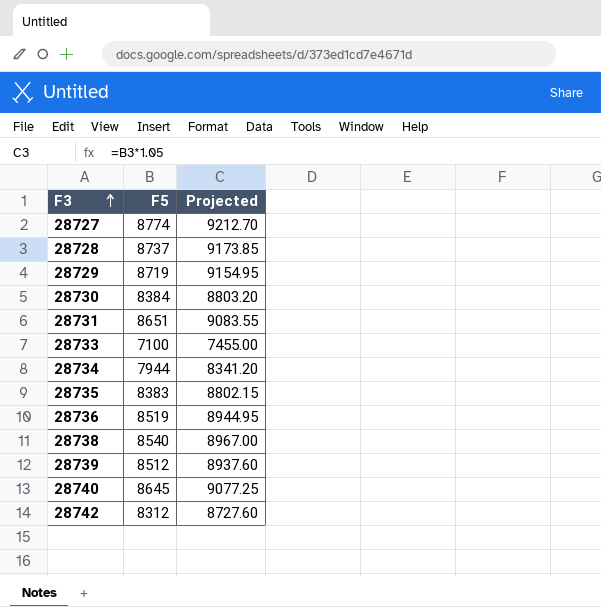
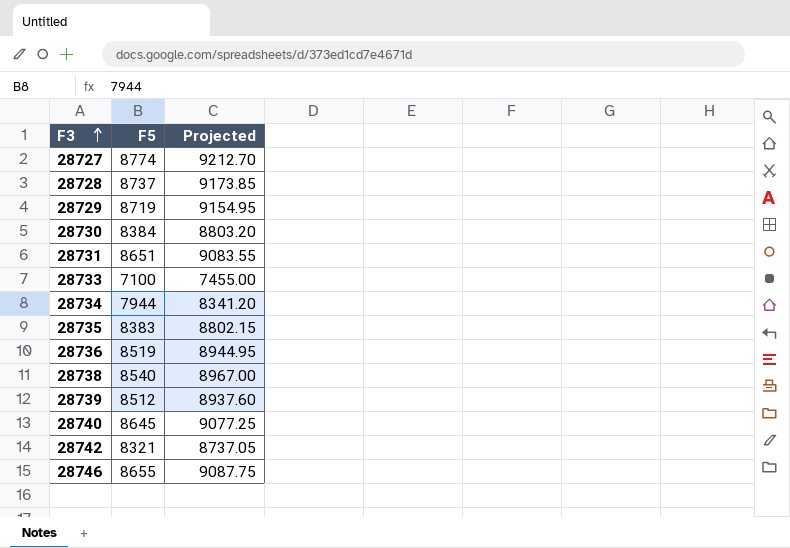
28742 | F5: 8312 -> 8321
28742 | Projected: 8727.60 -> 8737.05
row 28746: none -> 8655 | 9087.75

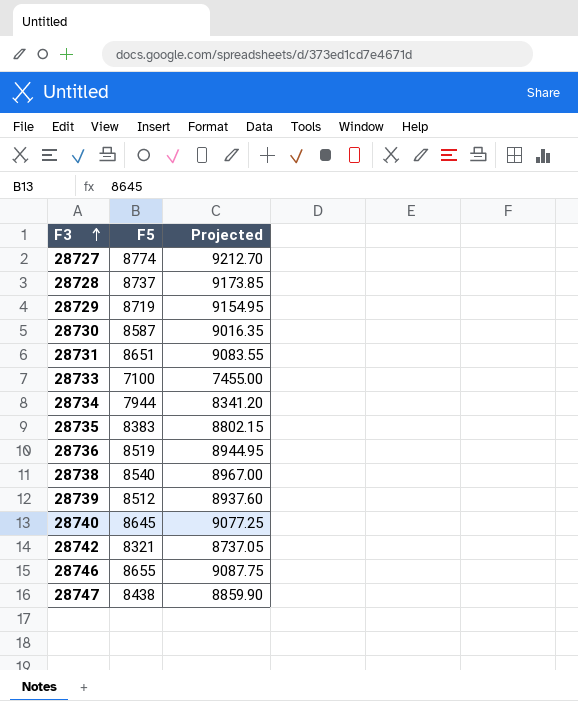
28730 | F5: 8384 -> 8587
28730 | Projected: 8803.20 -> 9016.35
row 28747: none -> 8438 | 8859.90

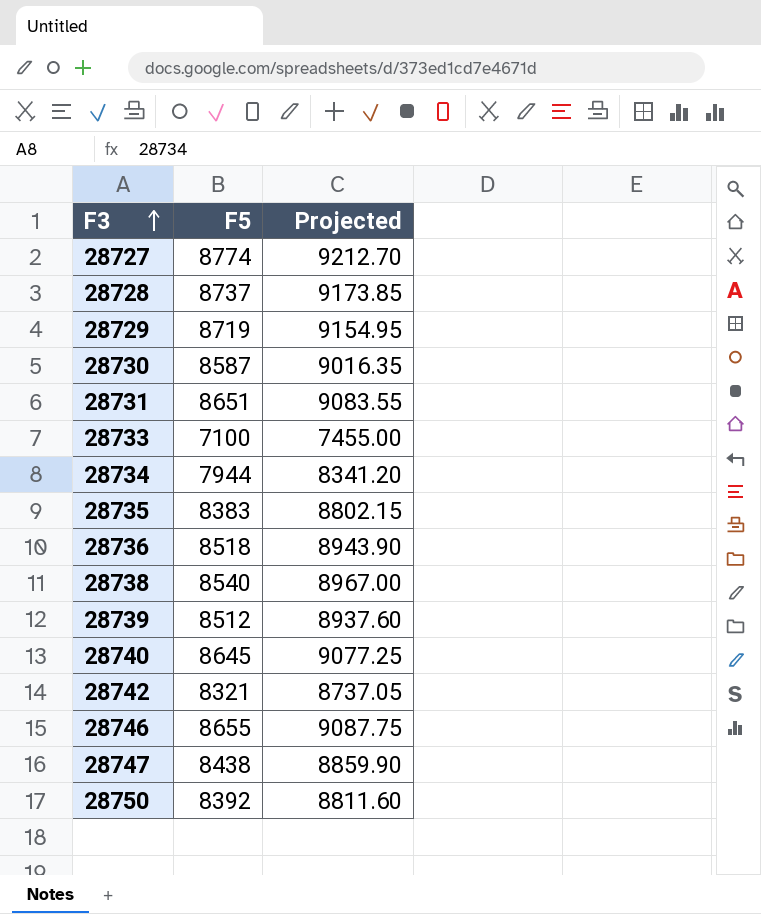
28736 | F5: 8519 -> 8518
28736 | Projected: 8944.95 -> 8943.90
row 28750: none -> 8392 | 8811.60

